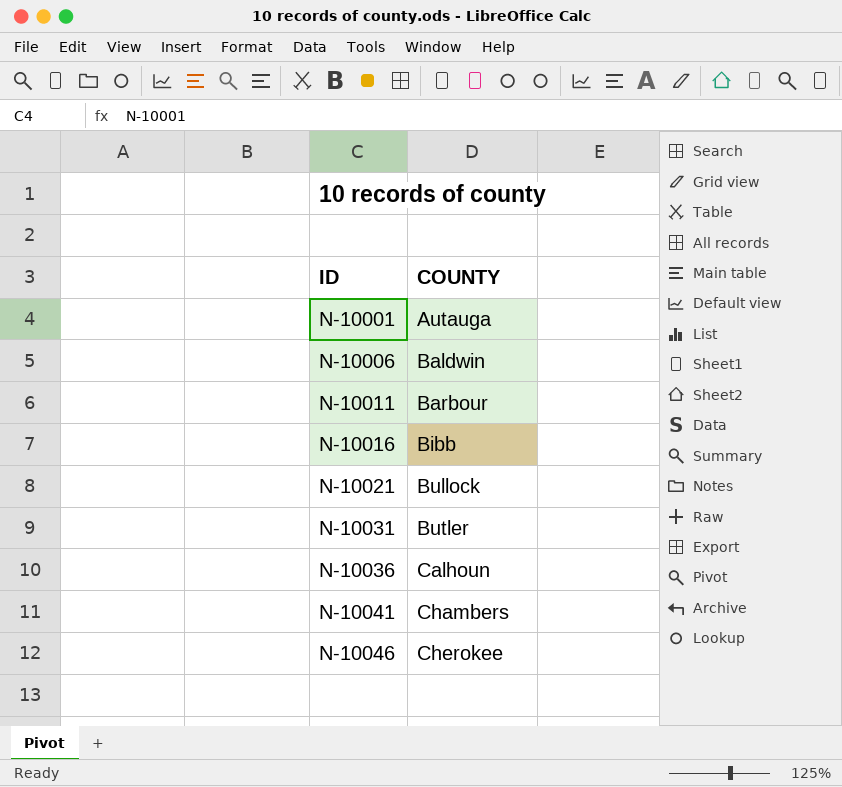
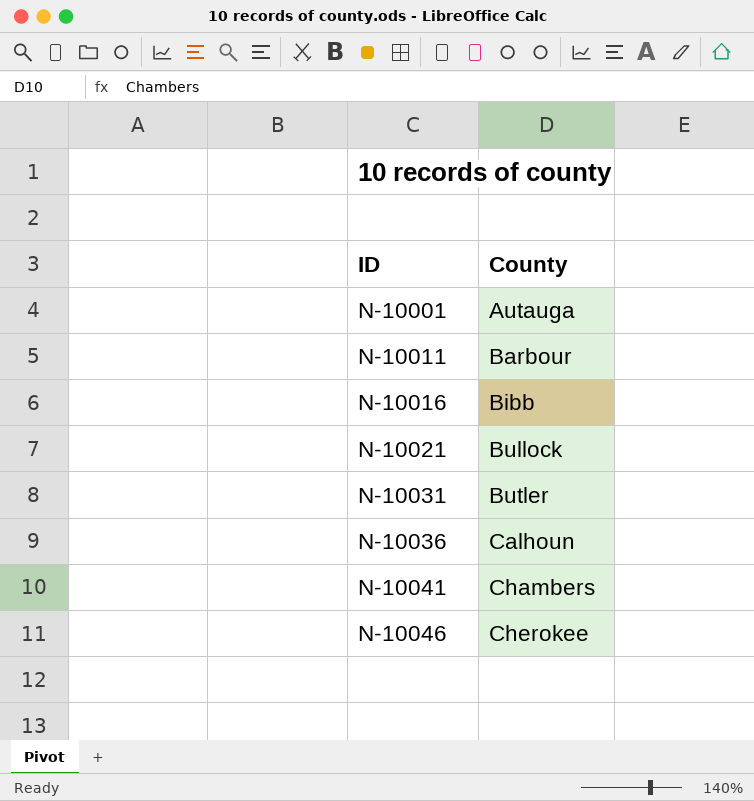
column name: COUNTY -> County
row N-10006: Baldwin -> none

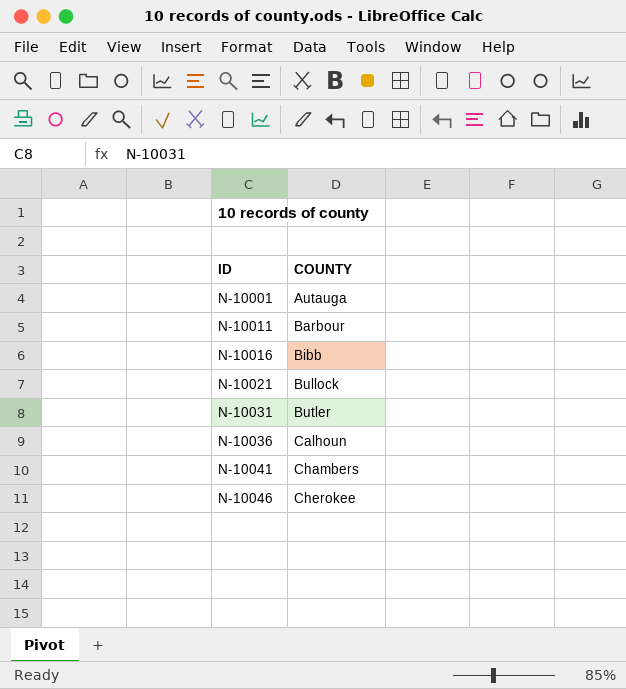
column name: County -> COUNTY

